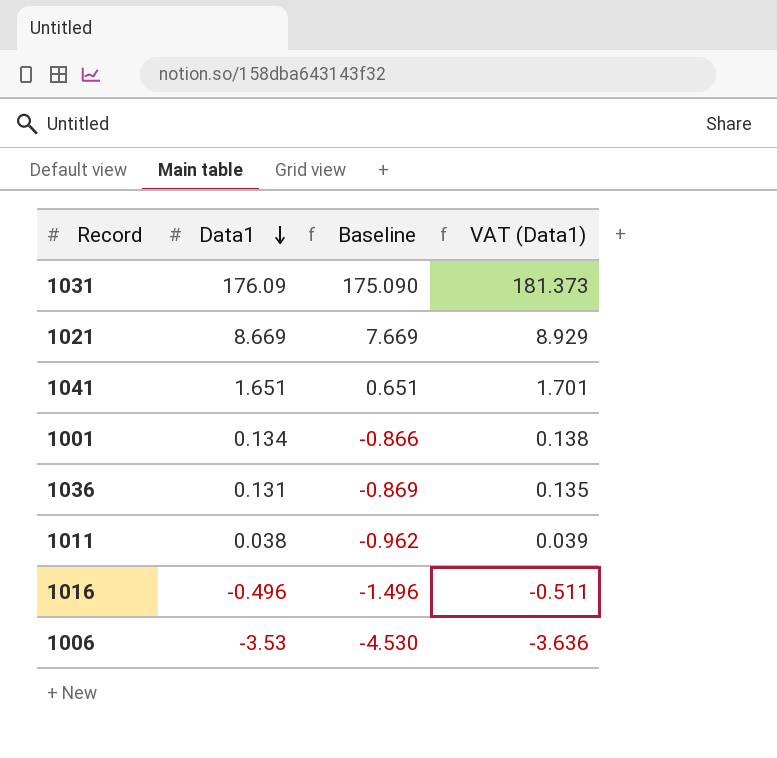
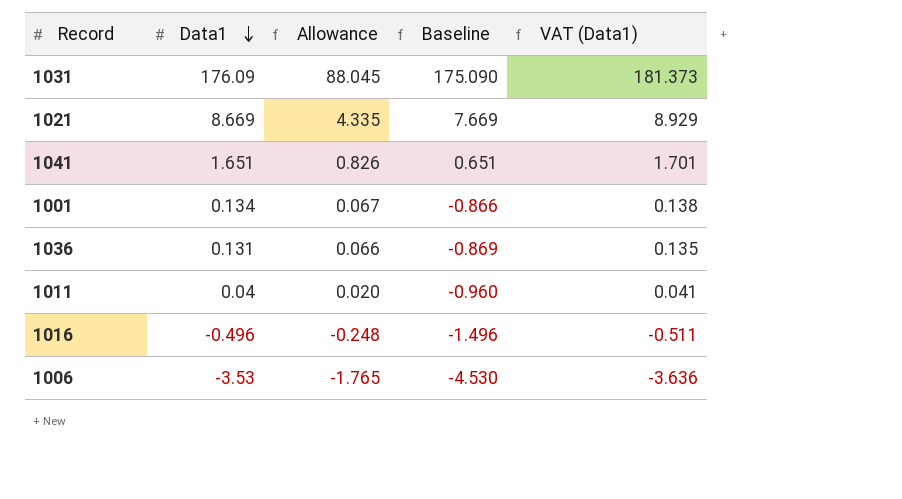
column Allowance | formula: none -> [Data1] * 0.5
1011 | Data1: 0.038 -> 0.04
1011 | Baseline: -0.962 -> -0.960
1011 | VAT (Data1): 0.039 -> 0.041

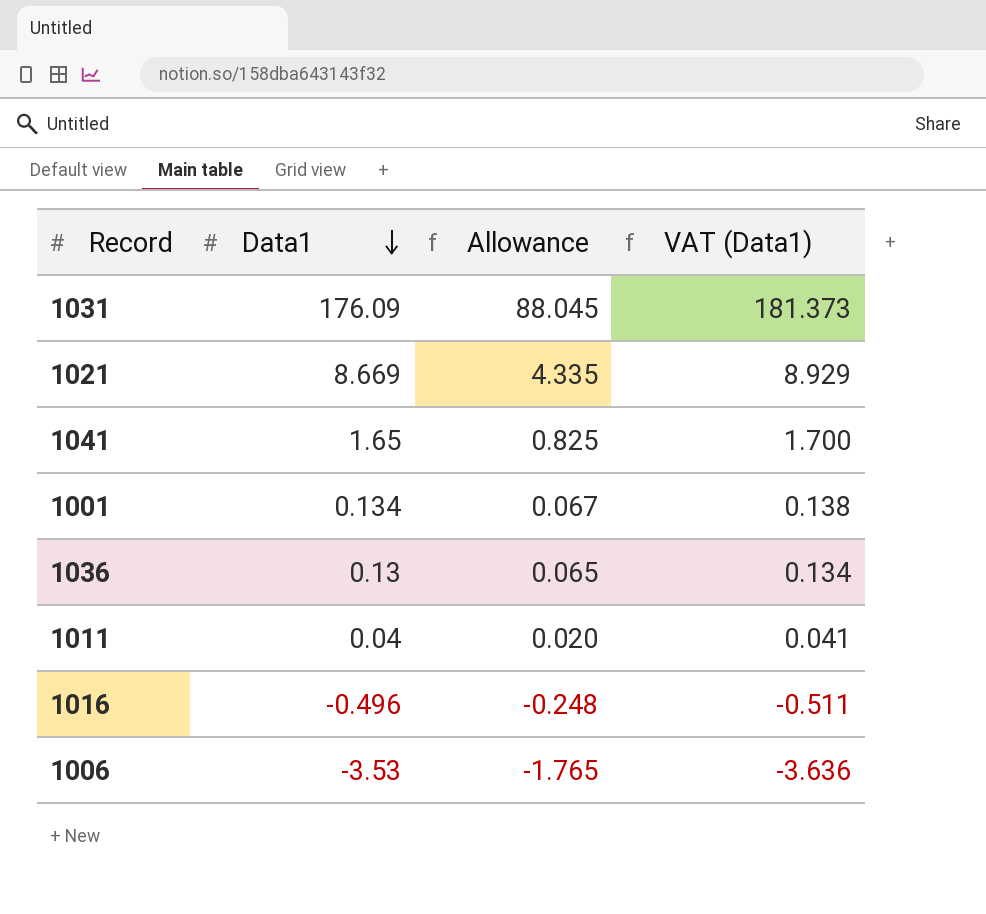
column Baseline | formula: [Data1] - 1 -> none
1041 | Data1: 1.651 -> 1.65
1041 | Allowance: 0.826 -> 0.825
1041 | VAT (Data1): 1.701 -> 1.700
1036 | Data1: 0.131 -> 0.13
1036 | Allowance: 0.066 -> 0.065
1036 | VAT (Data1): 0.135 -> 0.134

